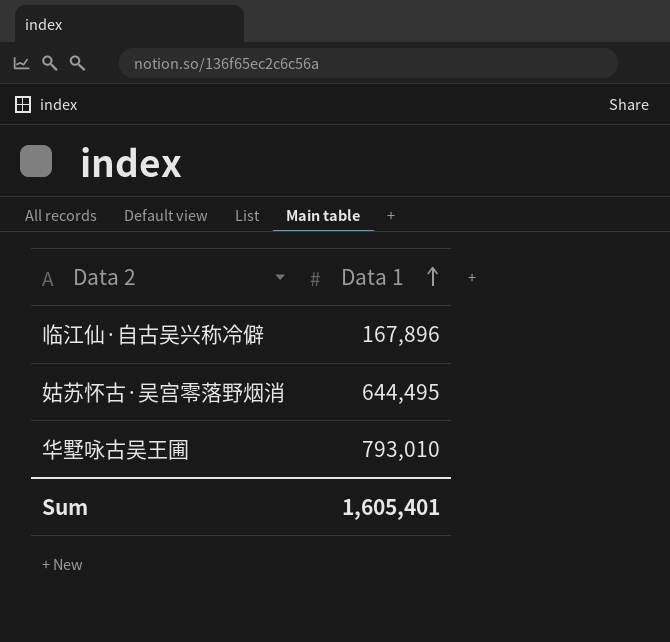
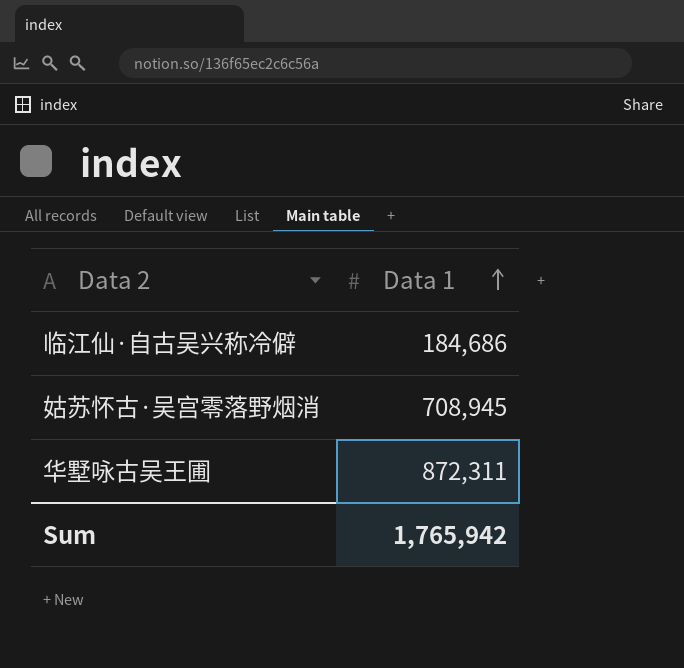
临江仙·自古吴兴称冷僻 | Data 1: 167,896 -> 184,686
姑苏怀古·吴宫零落野烟消 | Data 1: 644,495 -> 708,945
华墅咏古吴王圃 | Data 1: 793,010 -> 872,311
Sum | Data 1: 1,605,401 -> 1,765,942

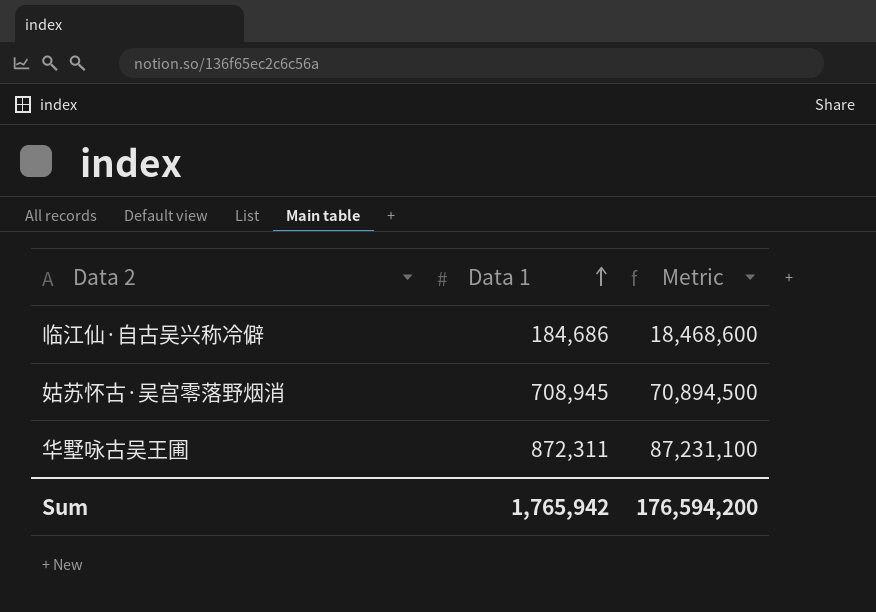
column Metric | formula: none -> [Data 1] * 100

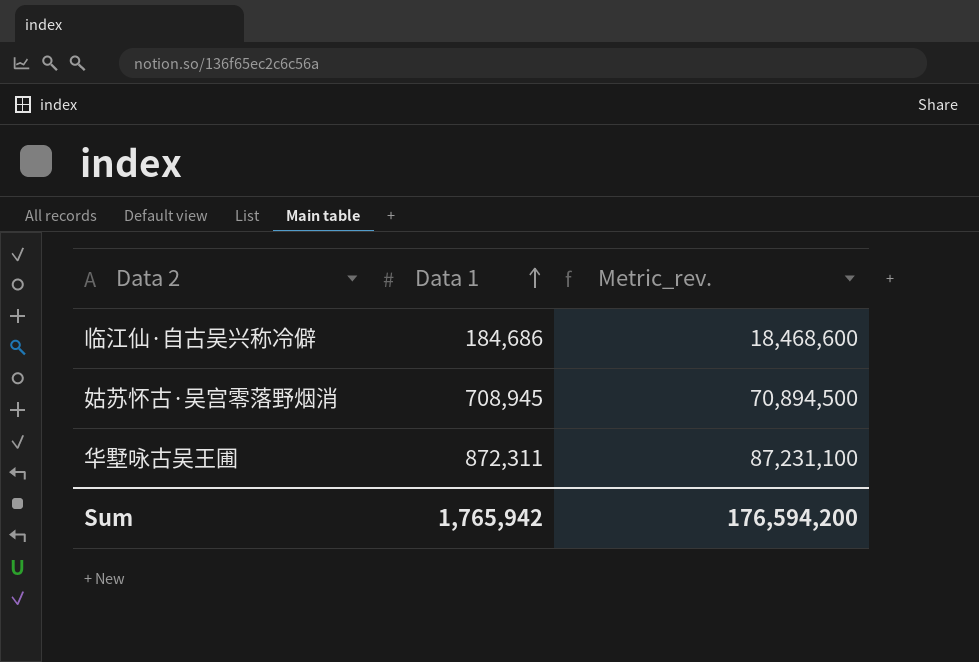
column name: Metric -> Metric_rev.

